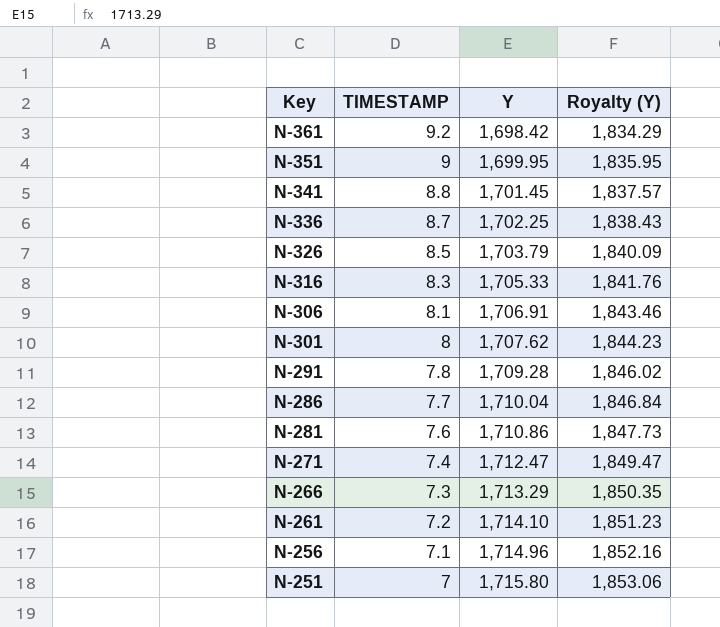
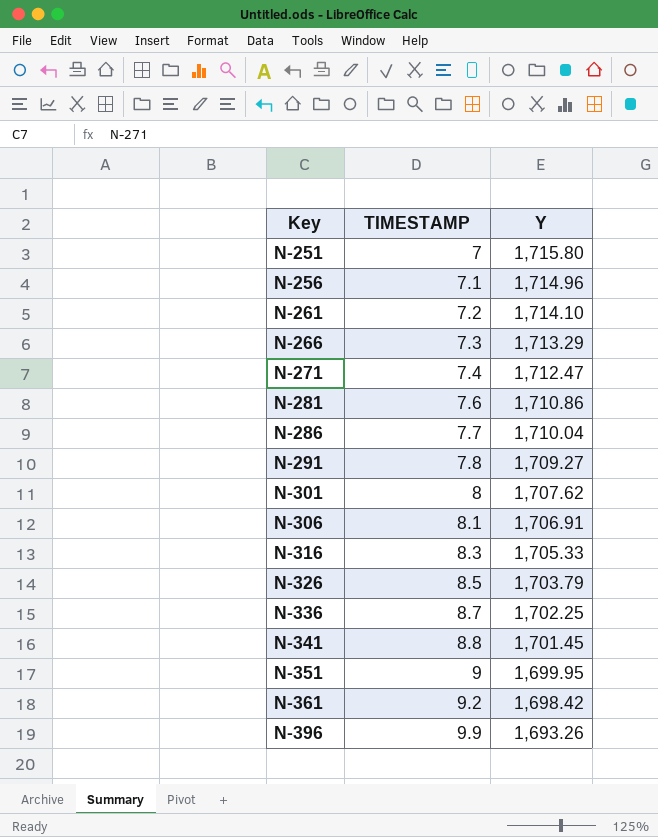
row order: Key descending -> Key ascending
column Royalty (Y) | formula: [Y] * 1.08 -> none
N-291 | Y: 1,709.28 -> 1,709.27
row N-396: none -> 9.9 | 1,693.26

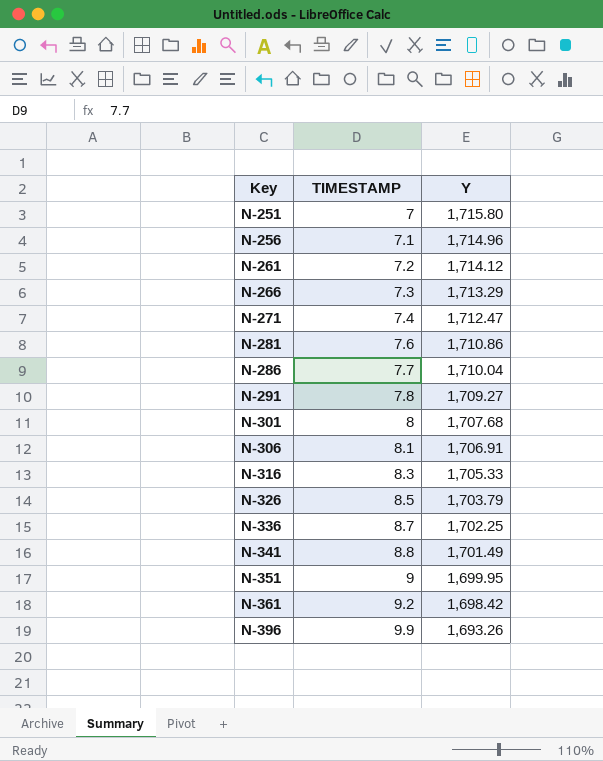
N-261 | Y: 1,714.10 -> 1,714.12
N-301 | Y: 1,707.62 -> 1,707.68
N-341 | Y: 1,701.45 -> 1,701.49

